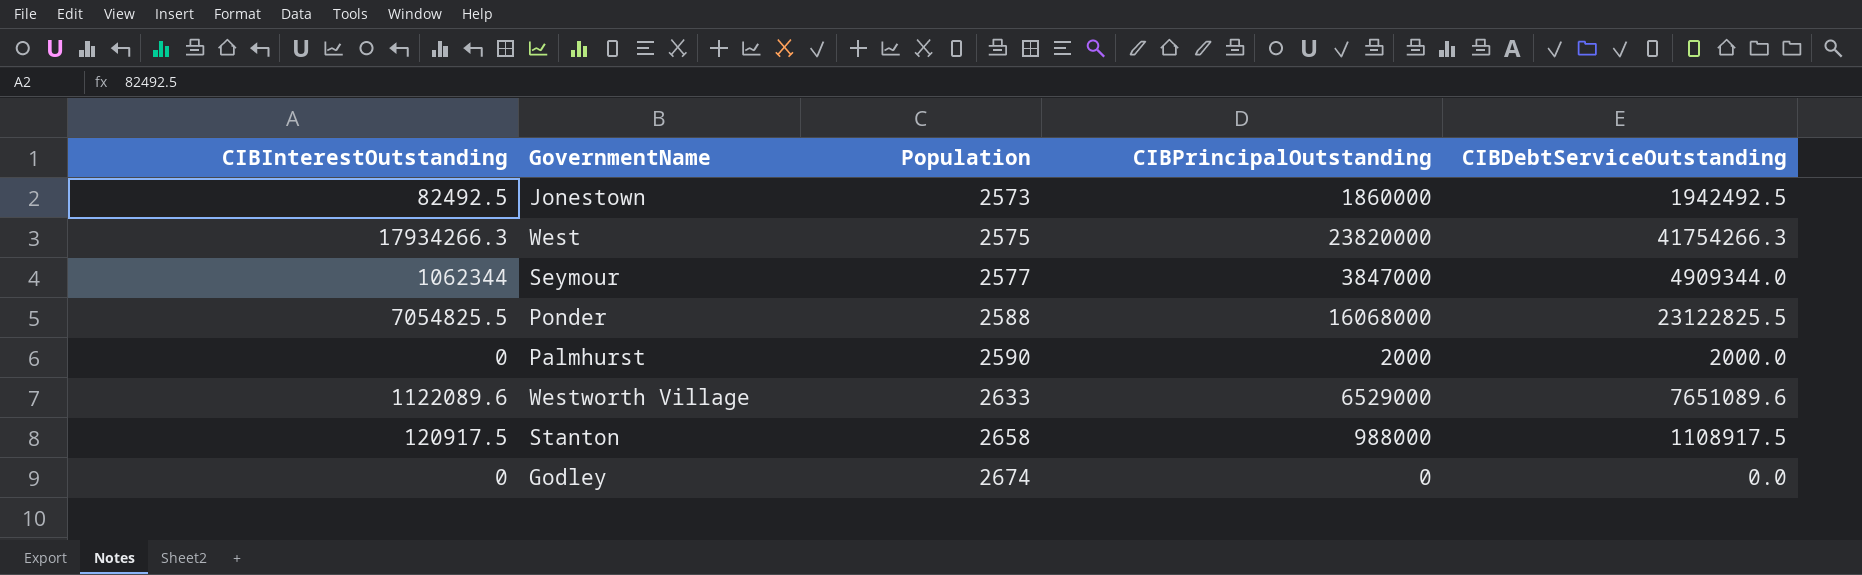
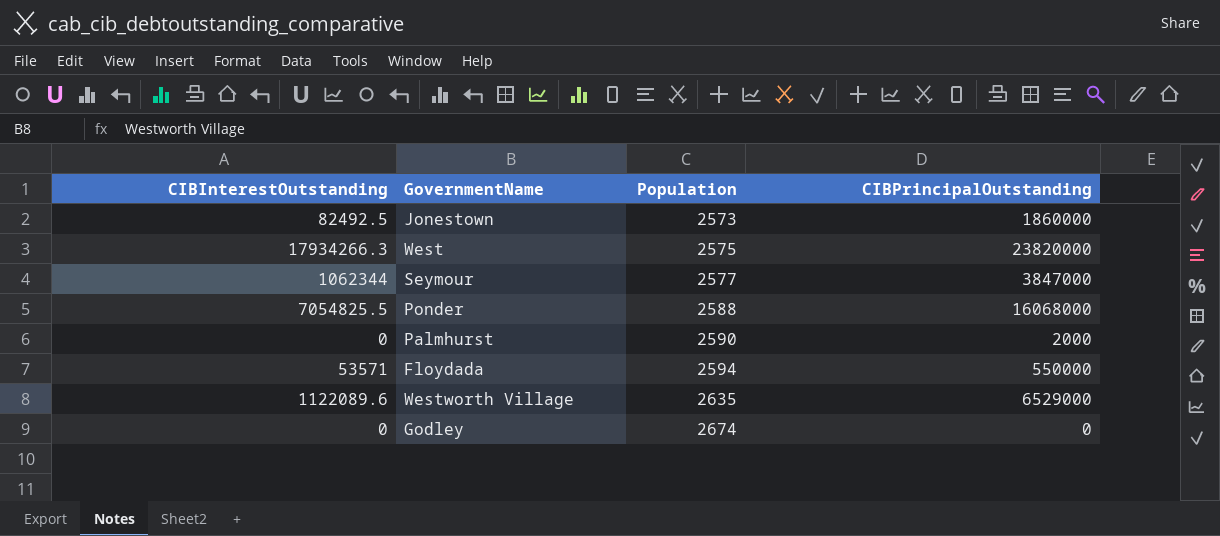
column CIBDebtServiceOutstanding | formula: [CIBInterestOutstanding] + [CIBPrincipalOutstanding] -> none
row Stanton: 120917.5 | 2658 | 988000 | 1108917.5 -> none
row Floydada: none -> 53571 | 2594 | 550000
Westworth Village | Population: 2633 -> 2635

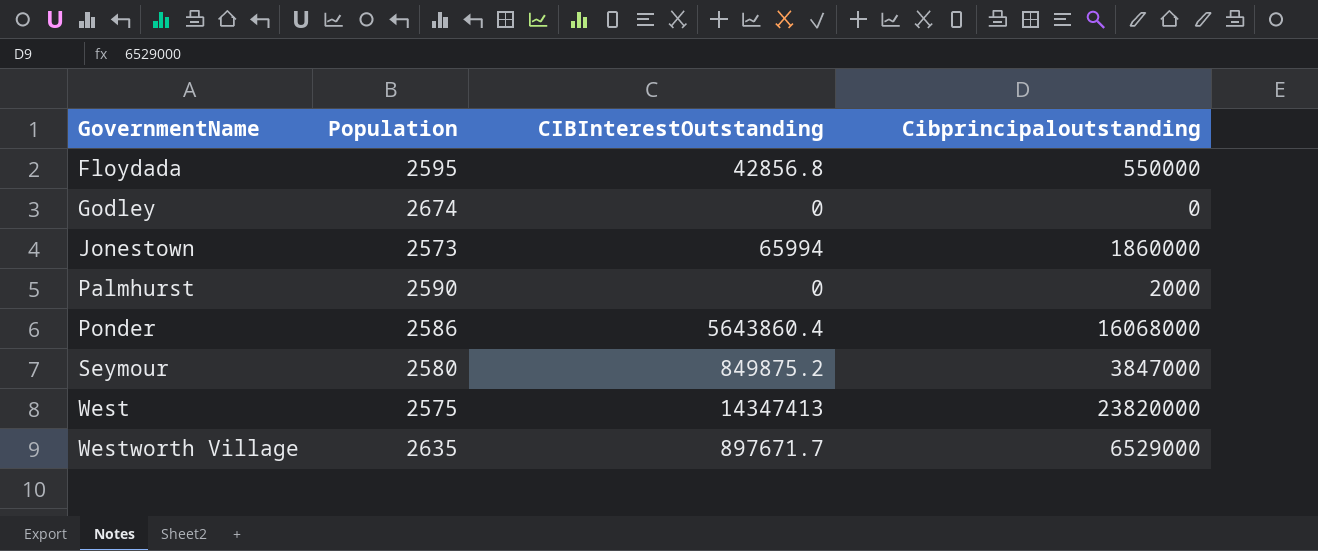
row order: Population ascending -> GovernmentName ascending
column CIBInterestOutstanding | position: 1 -> 3
column name: CIBPrincipalOutstanding -> Cibprincipaloutstanding
Floydada | Population: 2594 -> 2595
Floydada | CIBInterestOutstanding: 53571 -> 42856.8
Jonestown | CIBInterestOutstanding: 82492.5 -> 65994
Ponder | Population: 2588 -> 2586
Ponder | CIBInterestOutstanding: 7054825.5 -> 5643860.4
Seymour | Population: 2577 -> 2580
Seymour | CIBInterestOutstanding: 1062344 -> 849875.2
West | CIBInterestOutstanding: 17934266.3 -> 14347413
Westworth Village | CIBInterestOutstanding: 1122089.6 -> 897671.7

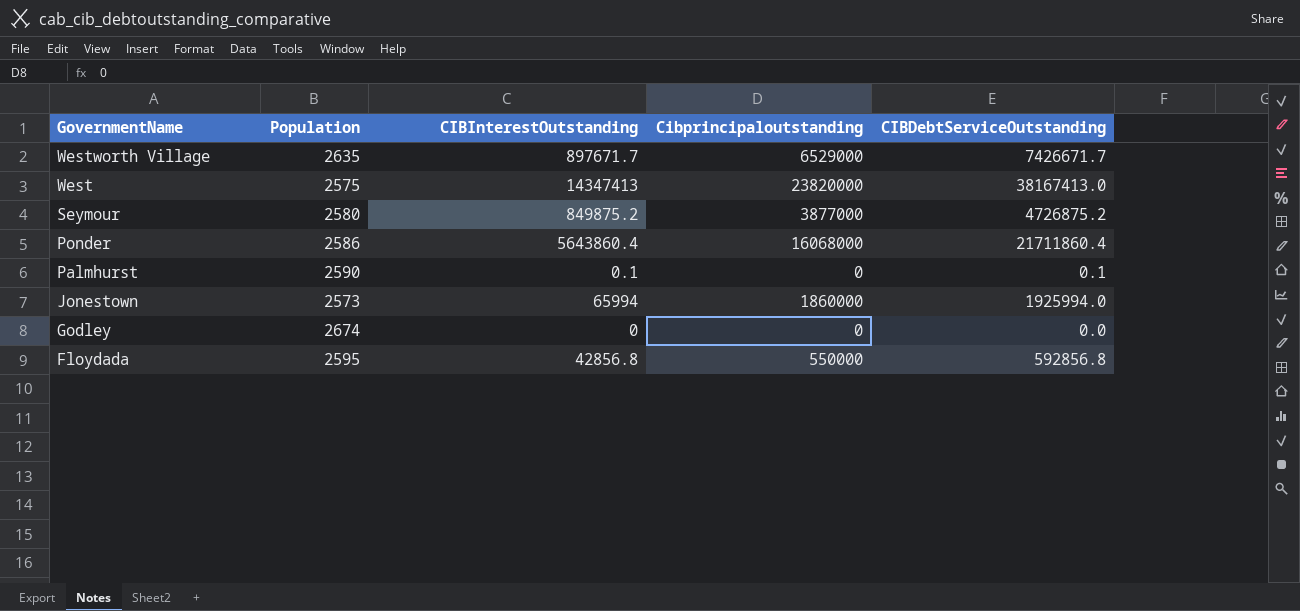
row order: GovernmentName ascending -> GovernmentName descending
column CIBDebtServiceOutstanding | formula: none -> [CIBInterestOutstanding] + [Cibprincipaloutstanding]
Seymour | Cibprincipaloutstanding: 3847000 -> 3877000
Palmhurst | CIBInterestOutstanding: 0 -> 0.1
Palmhurst | Cibprincipaloutstanding: 2000 -> 0

